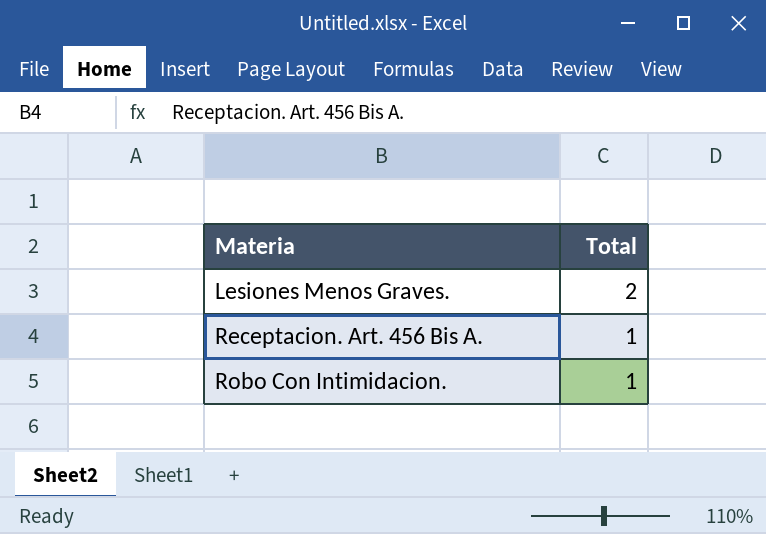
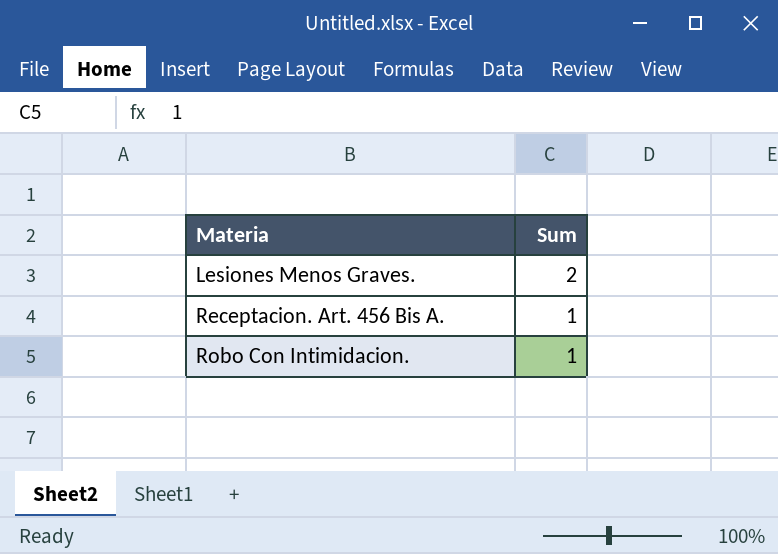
column name: Total -> Sum

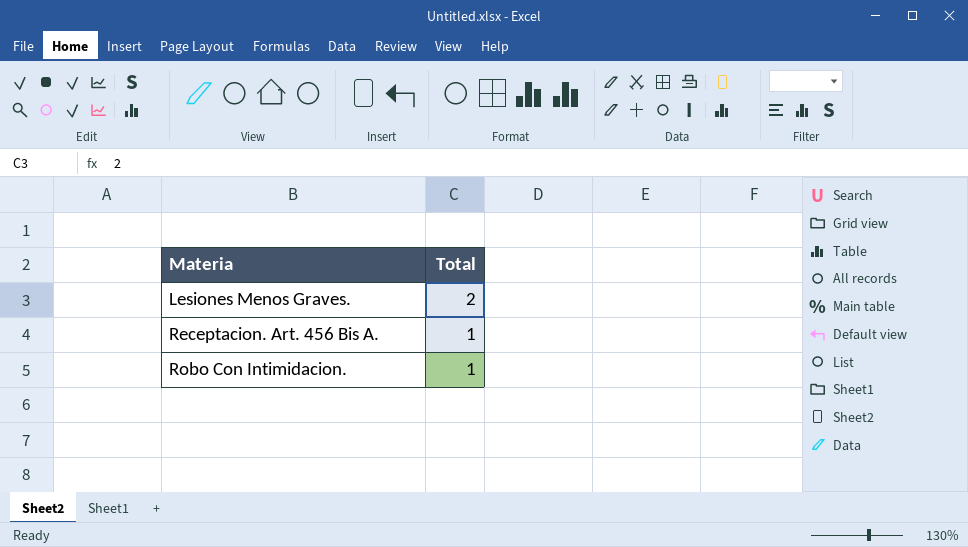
column name: Sum -> Total

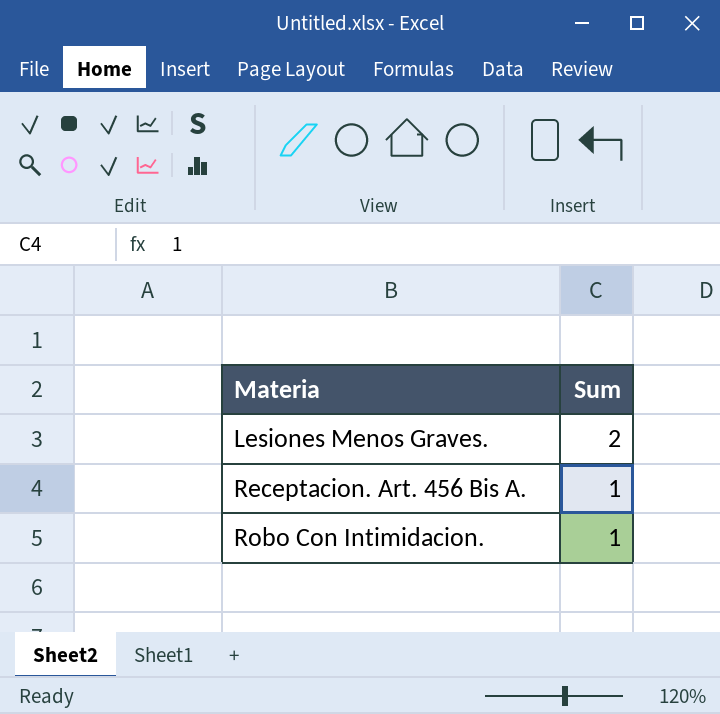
column name: Total -> Sum

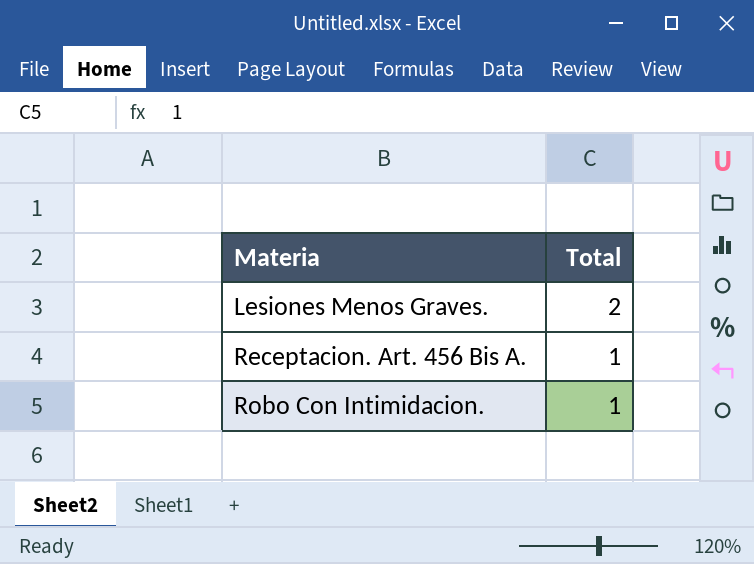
column name: Sum -> Total

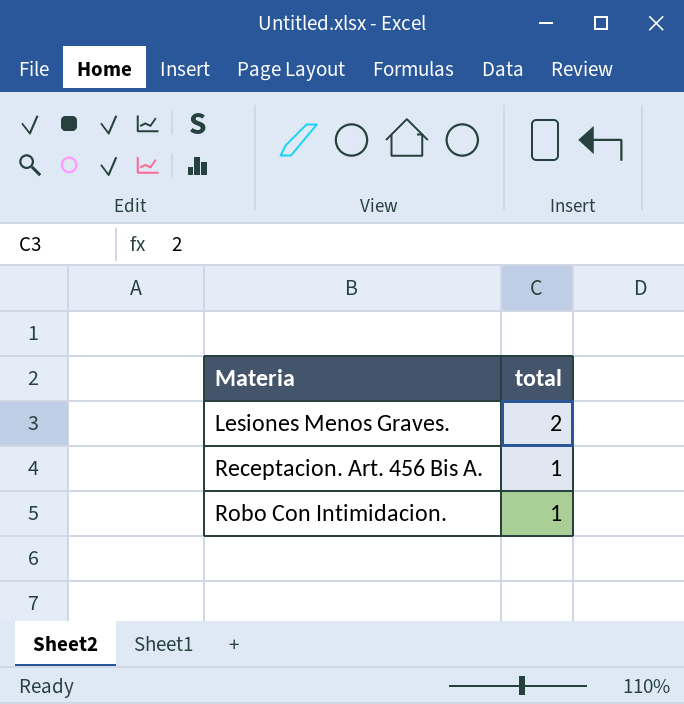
column name: Total -> total

